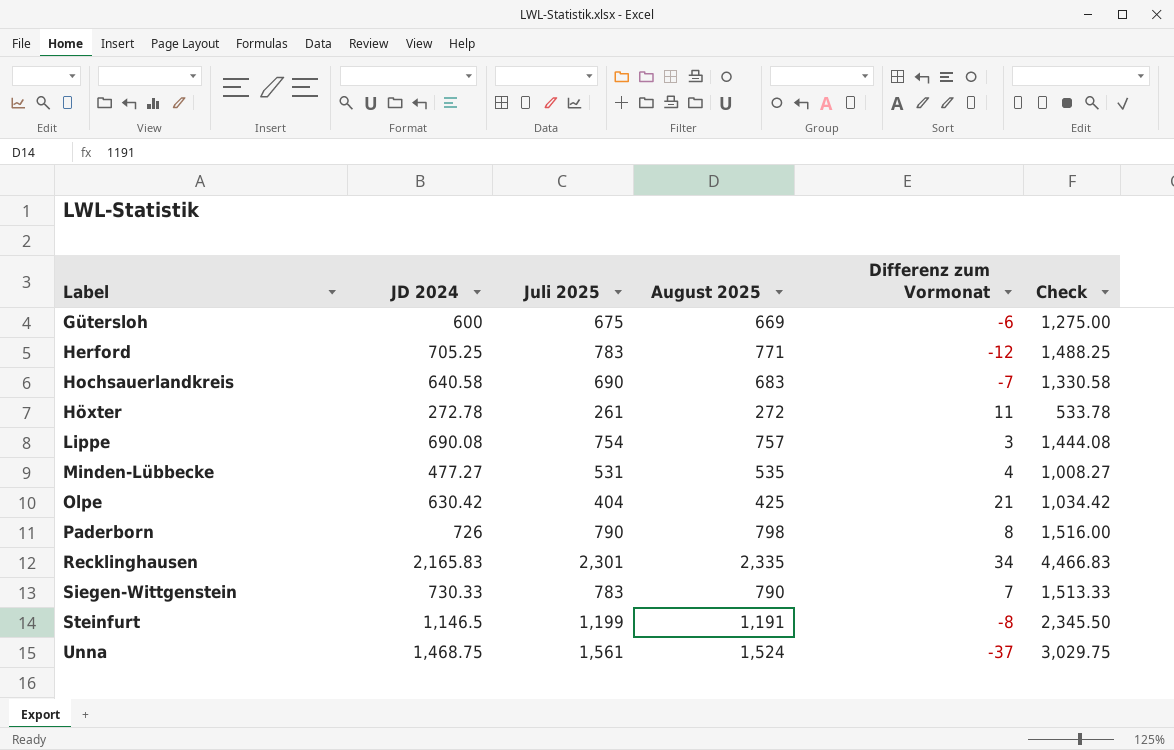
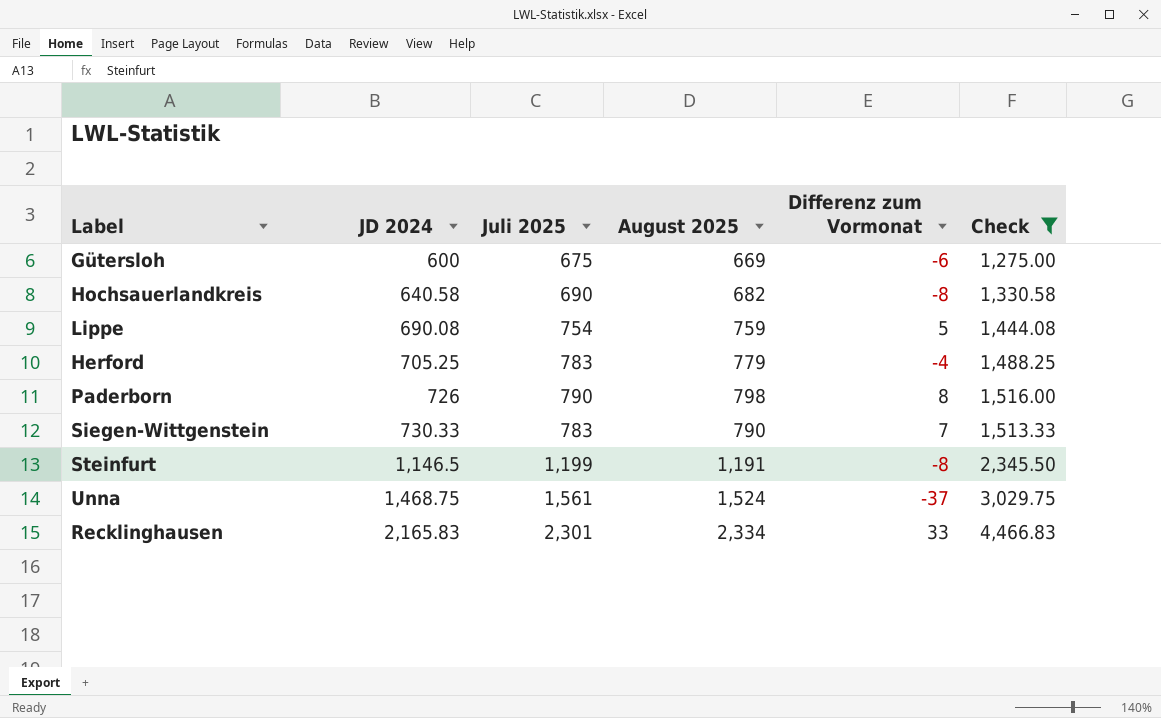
filter: none -> Check >= 1,275.00
row order: Label ascending -> JD 2024 ascending
Hochsauerlandkreis | August 2025: 683 -> 682
Hochsauerlandkreis | Differenz zum Vormonat: -7 -> -8
Lippe | August 2025: 757 -> 759
Lippe | Differenz zum Vormonat: 3 -> 5
Herford | August 2025: 771 -> 779
Herford | Differenz zum Vormonat: -12 -> -4
Recklinghausen | August 2025: 2,335 -> 2,334
Recklinghausen | Differenz zum Vormonat: 34 -> 33

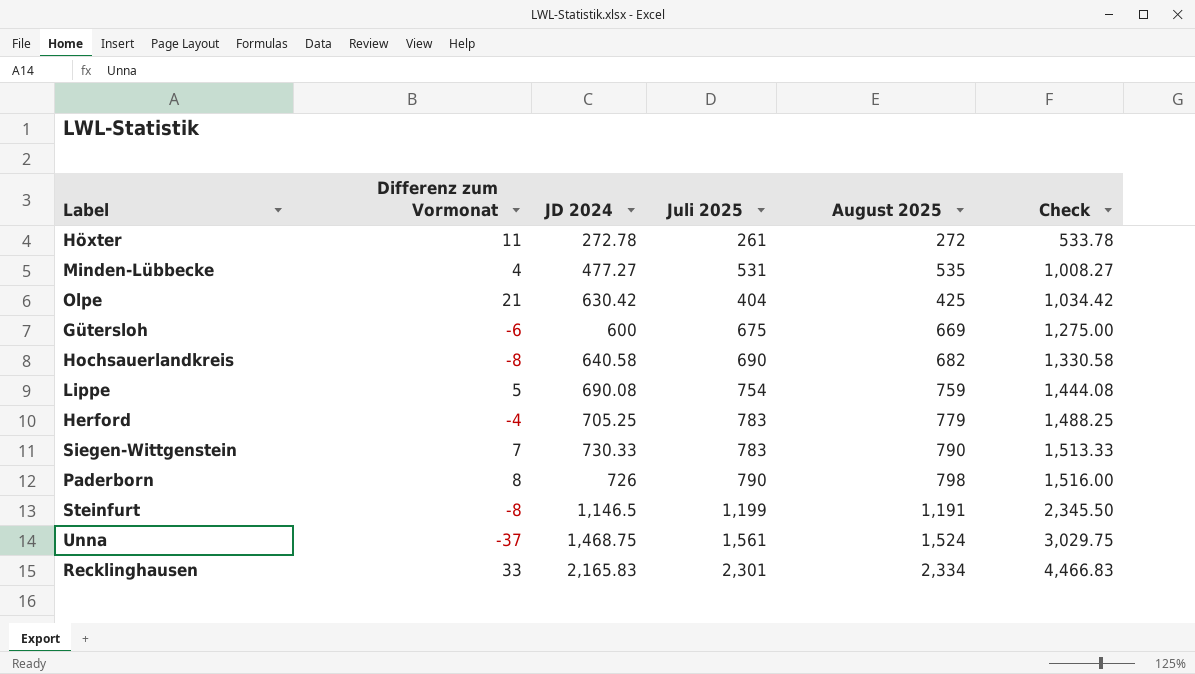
filter: Check >= 1,275.00 -> none
row order: JD 2024 ascending -> Check ascending
column Differenz zum Vormonat | position: 5 -> 2

